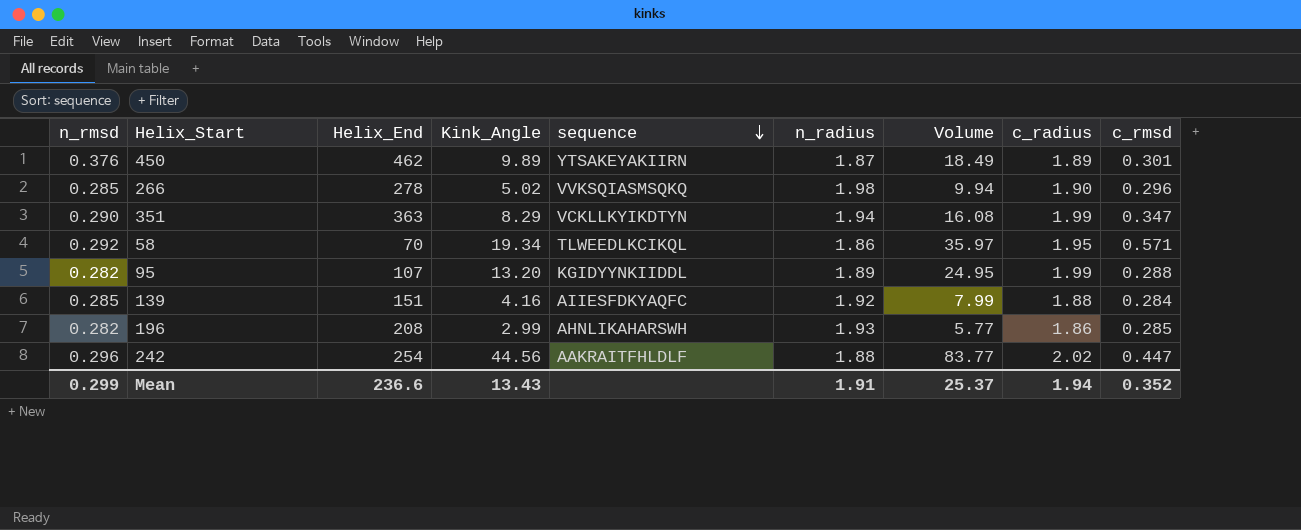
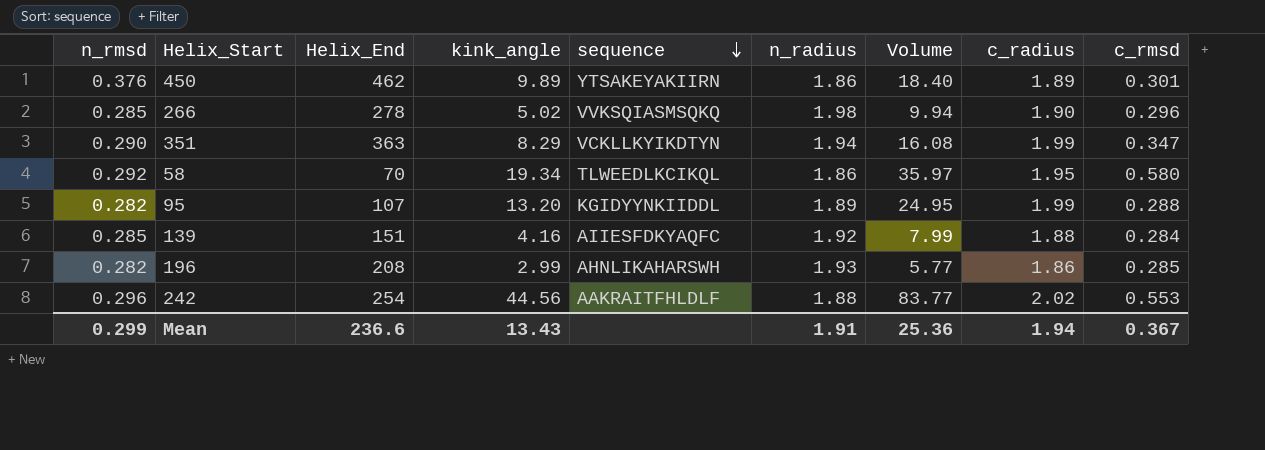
column name: Kink_Angle -> kink_angle
450 | n_radius: 1.87 -> 1.86
450 | Volume: 18.49 -> 18.40
58 | c_rmsd: 0.571 -> 0.580
242 | c_rmsd: 0.447 -> 0.553
Mean | Volume: 25.37 -> 25.36
Mean | c_rmsd: 0.352 -> 0.367

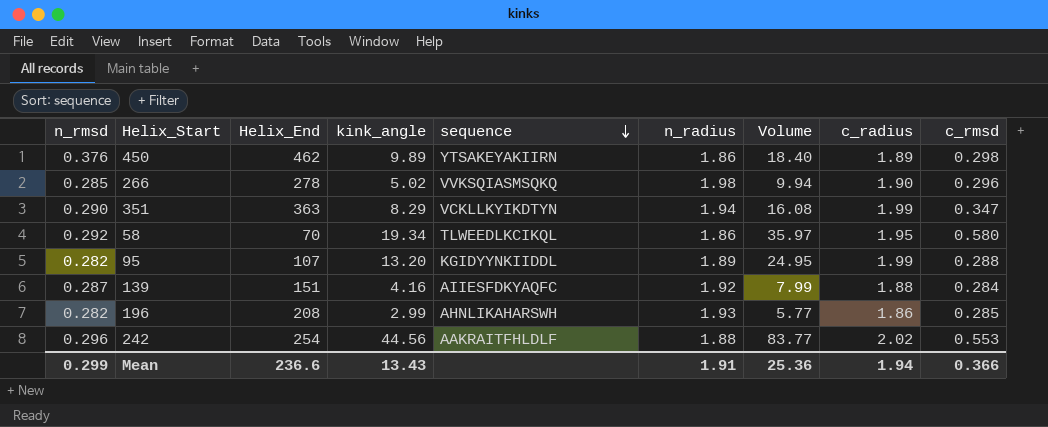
450 | c_rmsd: 0.301 -> 0.298
139 | n_rmsd: 0.285 -> 0.287
Mean | c_rmsd: 0.367 -> 0.366

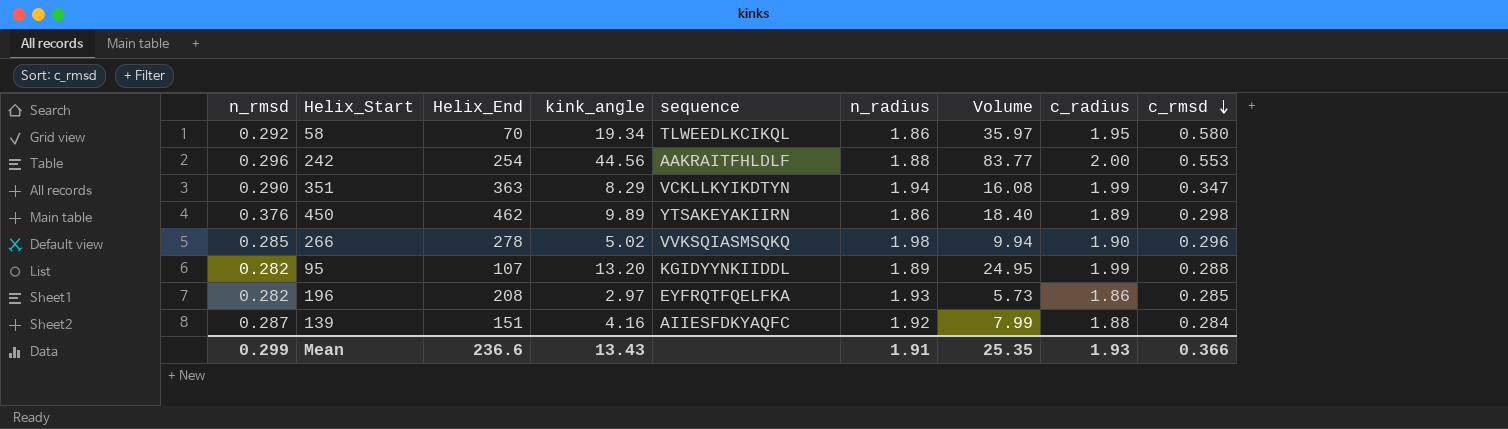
row order: sequence descending -> c_rmsd descending
242 | c_radius: 2.02 -> 2.00
196 | kink_angle: 2.99 -> 2.97
196 | sequence: AHNLIKAHARSWH -> EYFRQTFQELFKA
196 | Volume: 5.77 -> 5.73
Mean | Volume: 25.36 -> 25.35
Mean | c_radius: 1.94 -> 1.93

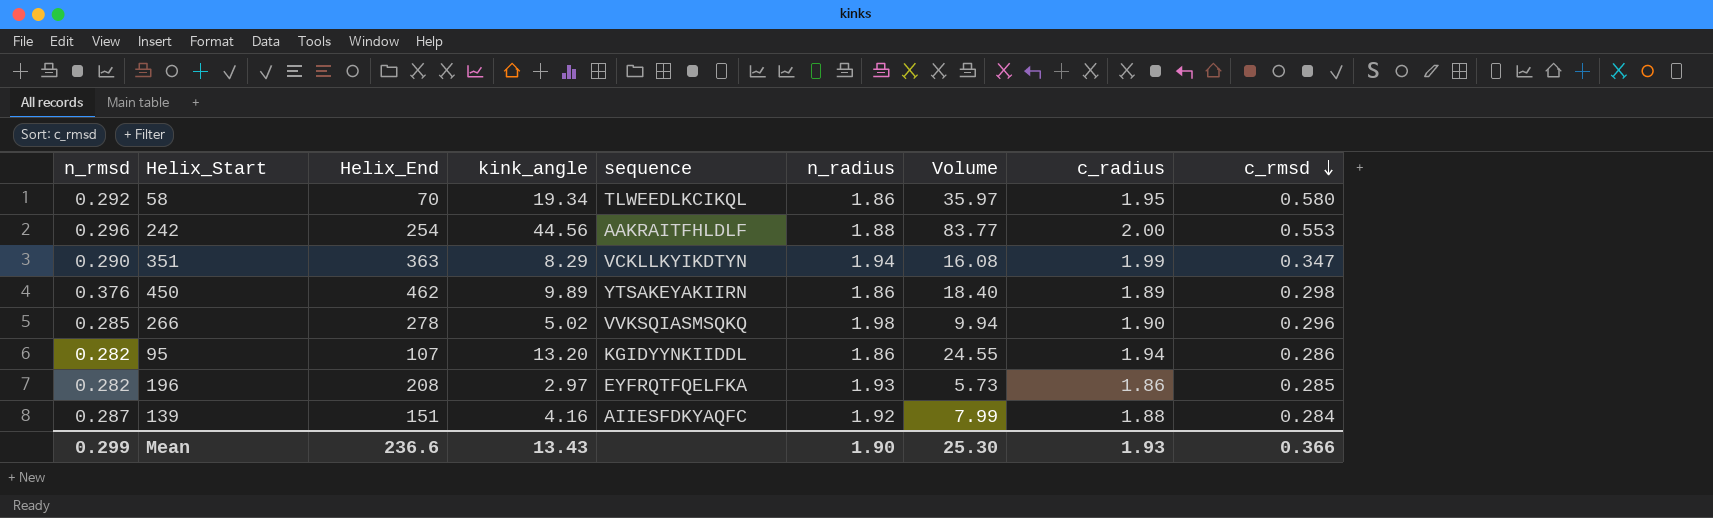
95 | n_radius: 1.89 -> 1.86
95 | Volume: 24.95 -> 24.55
95 | c_radius: 1.99 -> 1.94
95 | c_rmsd: 0.288 -> 0.286
Mean | n_radius: 1.91 -> 1.90
Mean | Volume: 25.35 -> 25.30

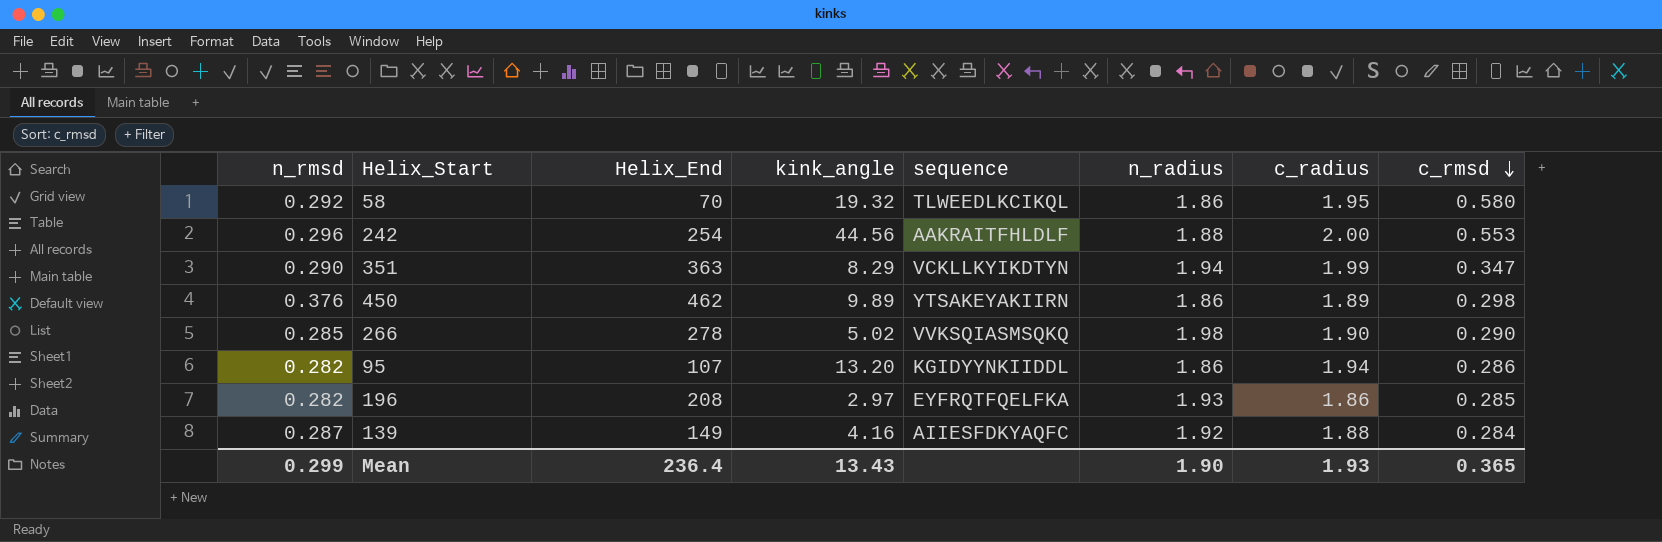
column Volume | formula: [kink_angle] * [n_radius] -> none
58 | kink_angle: 19.34 -> 19.32
266 | c_rmsd: 0.296 -> 0.290
139 | Helix_End: 151 -> 149
Mean | Helix_End: 236.6 -> 236.4
Mean | c_rmsd: 0.366 -> 0.365

